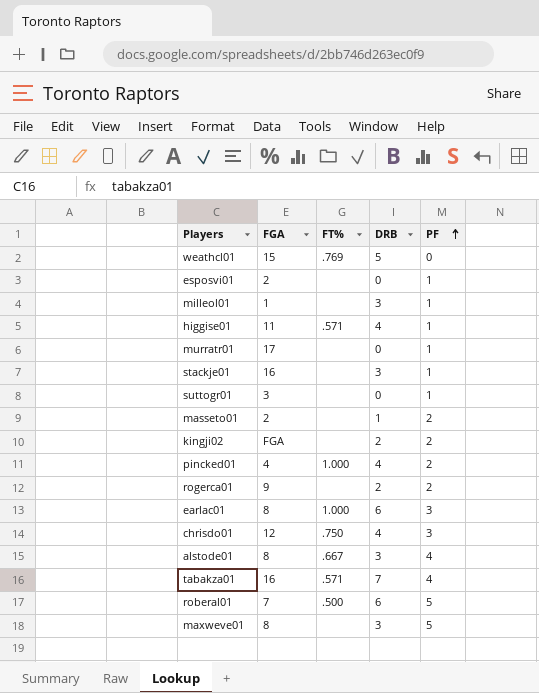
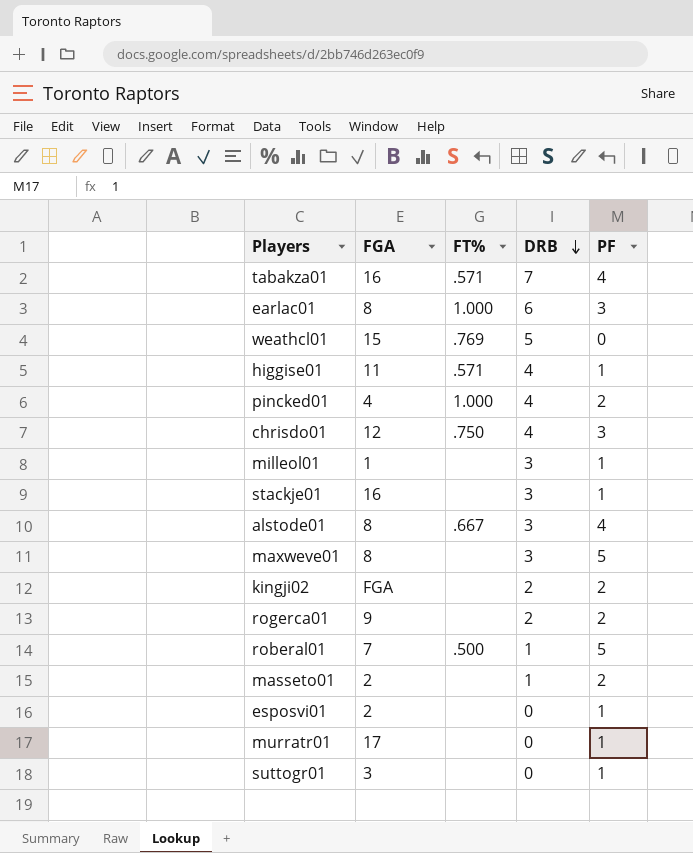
row order: PF ascending -> DRB descending
roberal01 | DRB: 6 -> 1

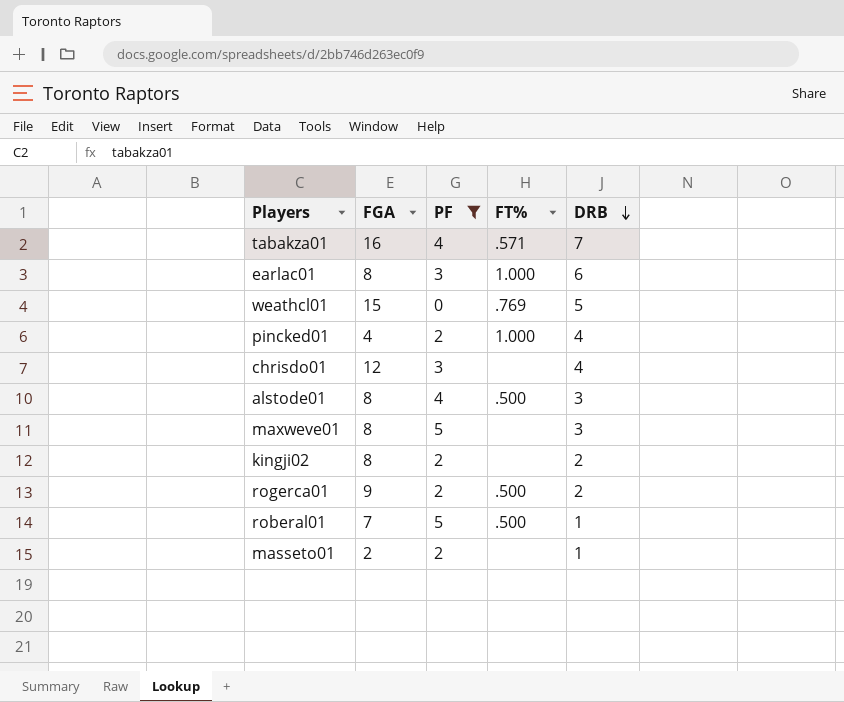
filter: none -> PF != 1
column PF | position: 5 -> 3
chrisdo01 | FT%: .750 -> none
alstode01 | FT%: .667 -> .500
kingji02 | FGA: FGA -> 8
rogerca01 | FT%: none -> .500

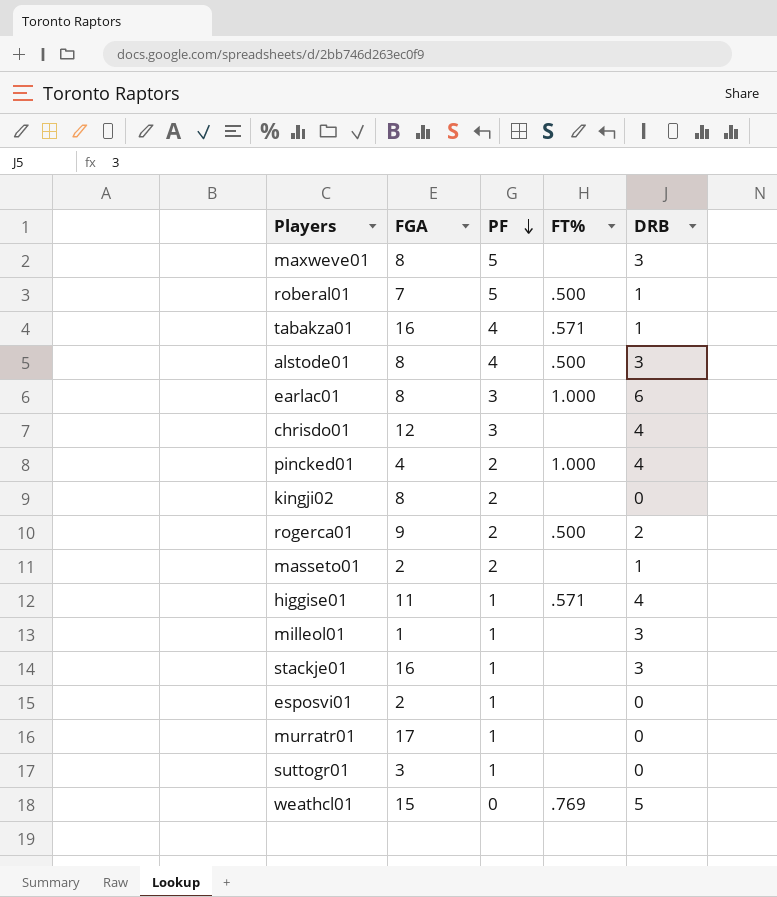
filter: PF != 1 -> none
row order: DRB descending -> PF descending
tabakza01 | DRB: 7 -> 1
kingji02 | DRB: 2 -> 0

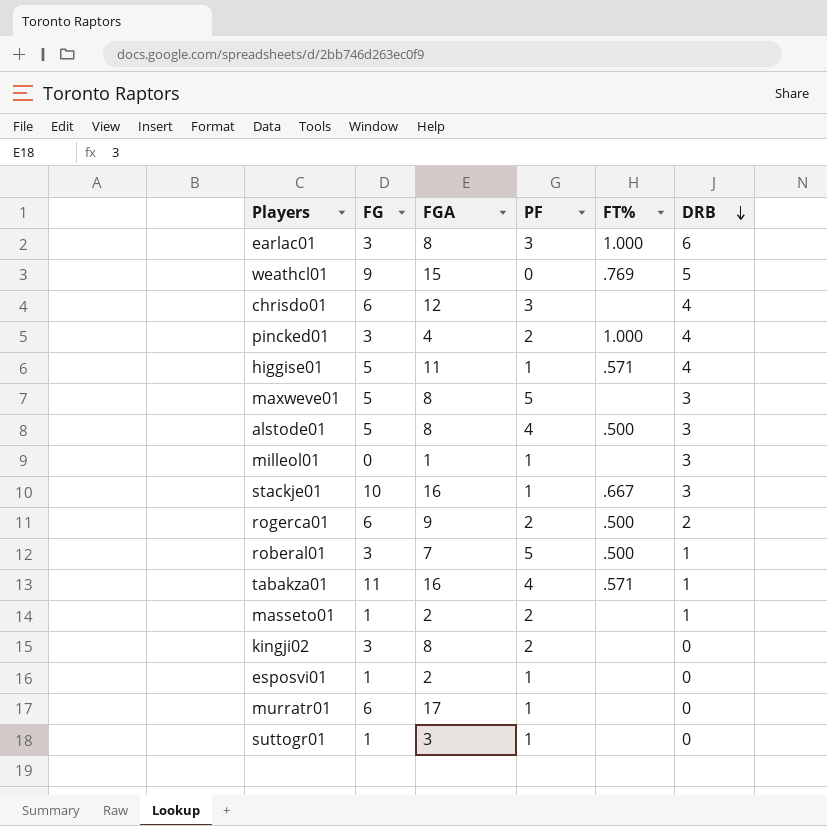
row order: PF descending -> DRB descending
column FG | position: none -> 2
stackje01 | FT%: none -> .667

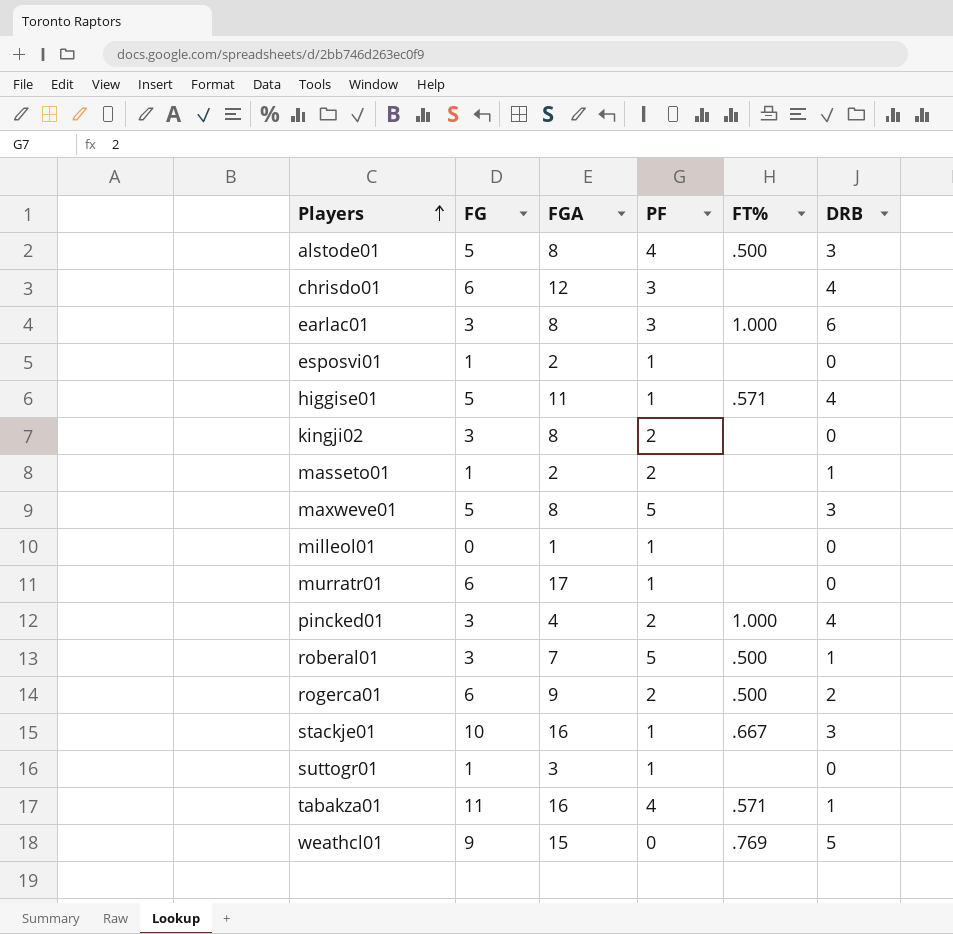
row order: DRB descending -> Players ascending
milleol01 | DRB: 3 -> 0

